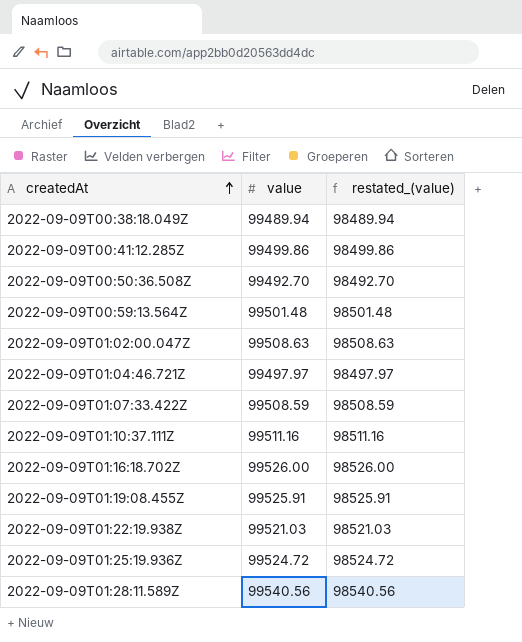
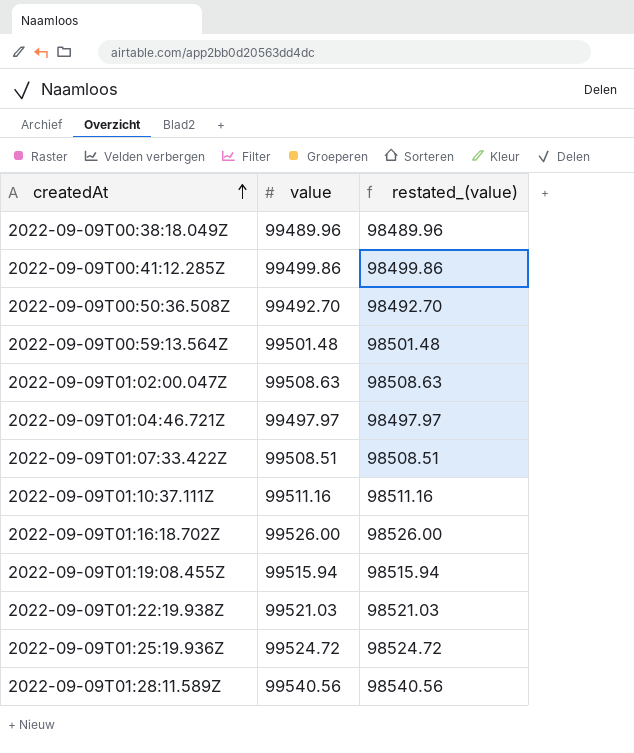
2022-09-09T00:38:18.049Z | value: 99489.94 -> 99489.96
2022-09-09T00:38:18.049Z | restated_(value): 98489.94 -> 98489.96
2022-09-09T01:07:33.422Z | value: 99508.59 -> 99508.51
2022-09-09T01:07:33.422Z | restated_(value): 98508.59 -> 98508.51
2022-09-09T01:19:08.455Z | value: 99525.91 -> 99515.94
2022-09-09T01:19:08.455Z | restated_(value): 98525.91 -> 98515.94

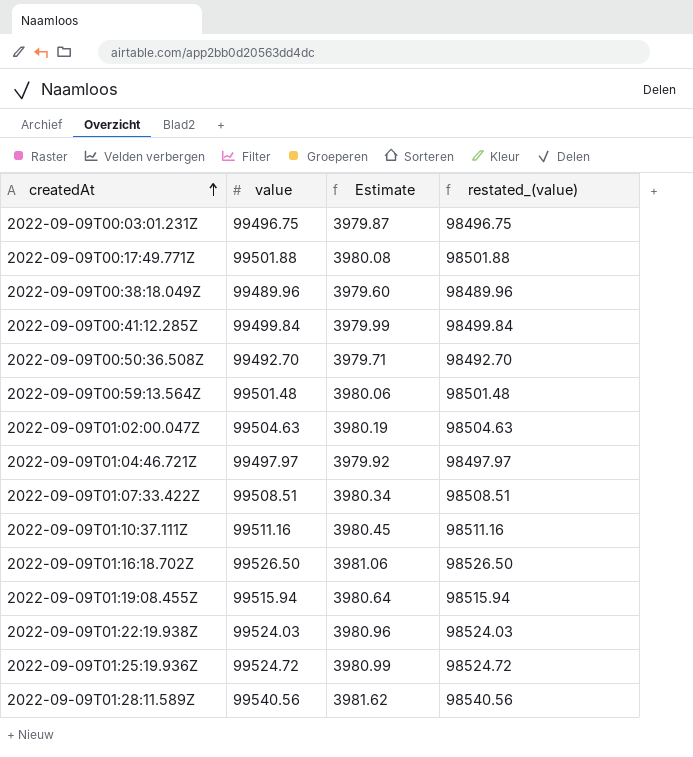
column Estimate | formula: none -> [value] * 0.04
row 2022-09-09T00:03:01.231Z: none -> 99496.75 | 3979.87 | 98496.75
row 2022-09-09T00:17:49.771Z: none -> 99501.88 | 3980.08 | 98501.88
2022-09-09T00:41:12.285Z | value: 99499.86 -> 99499.84
2022-09-09T00:41:12.285Z | restated_(value): 98499.86 -> 98499.84
2022-09-09T01:02:00.047Z | value: 99508.63 -> 99504.63
2022-09-09T01:02:00.047Z | restated_(value): 98508.63 -> 98504.63
2022-09-09T01:16:18.702Z | value: 99526.00 -> 99526.50
2022-09-09T01:16:18.702Z | restated_(value): 98526.00 -> 98526.50
2022-09-09T01:22:19.938Z | value: 99521.03 -> 99524.03
2022-09-09T01:22:19.938Z | restated_(value): 98521.03 -> 98524.03

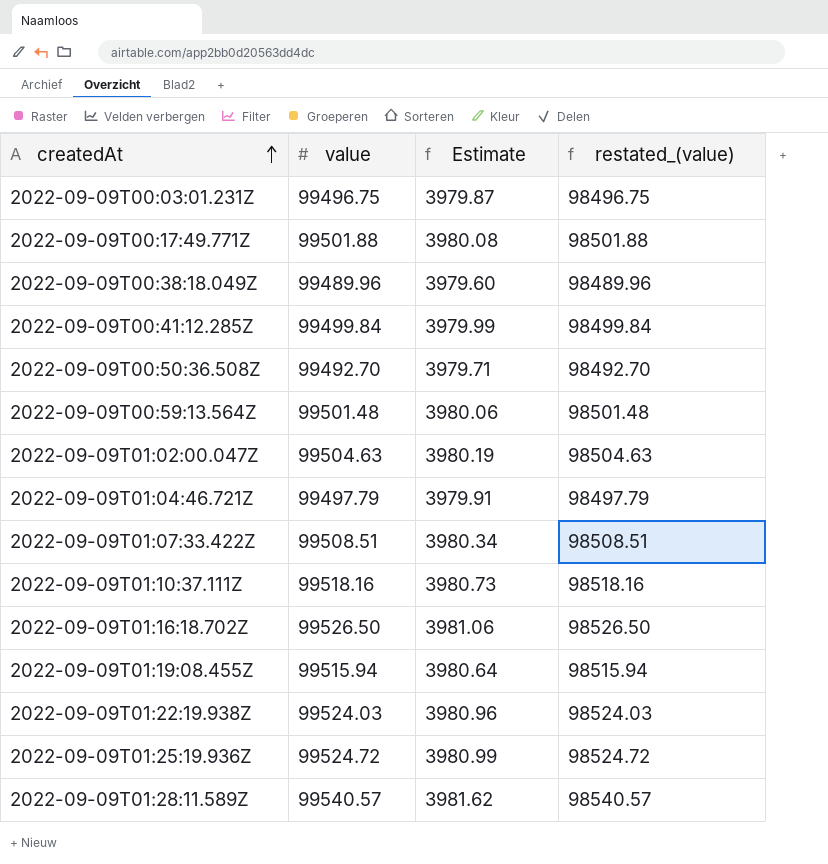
2022-09-09T01:04:46.721Z | value: 99497.97 -> 99497.79
2022-09-09T01:04:46.721Z | Estimate: 3979.92 -> 3979.91
2022-09-09T01:04:46.721Z | restated_(value): 98497.97 -> 98497.79
2022-09-09T01:10:37.111Z | value: 99511.16 -> 99518.16
2022-09-09T01:10:37.111Z | Estimate: 3980.45 -> 3980.73
2022-09-09T01:10:37.111Z | restated_(value): 98511.16 -> 98518.16
2022-09-09T01:28:11.589Z | value: 99540.56 -> 99540.57
2022-09-09T01:28:11.589Z | restated_(value): 98540.56 -> 98540.57

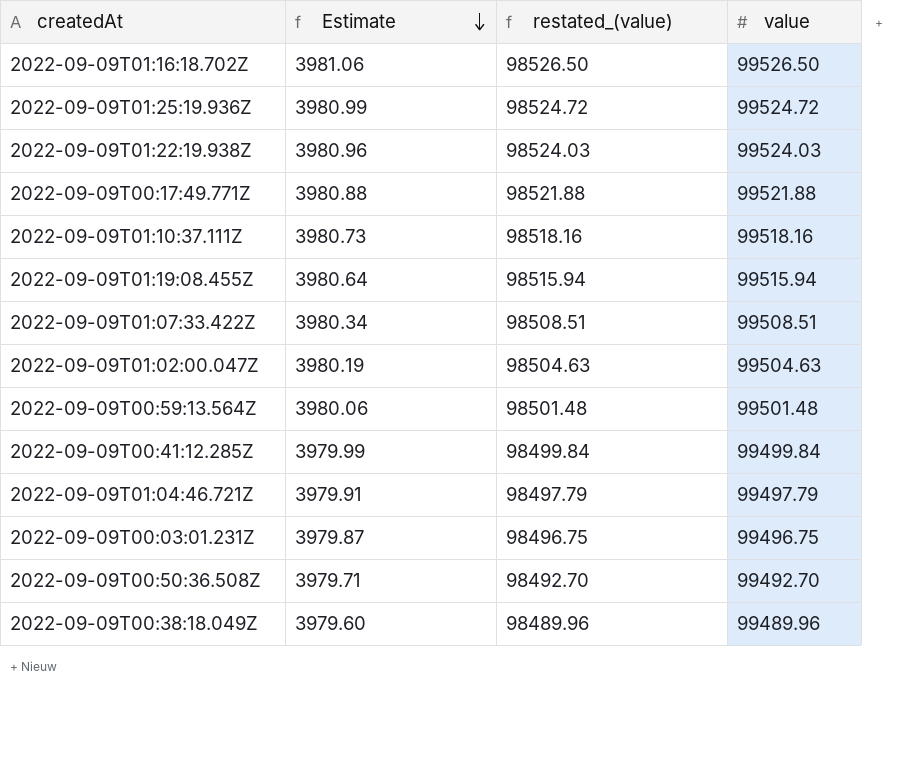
row order: createdAt ascending -> Estimate descending
column value | position: 2 -> 4
row 2022-09-09T01:28:11.589Z: 99540.57 | 3981.62 | 98540.57 -> none
2022-09-09T00:17:49.771Z | Estimate: 3980.08 -> 3980.88
2022-09-09T00:17:49.771Z | restated_(value): 98501.88 -> 98521.88
2022-09-09T00:17:49.771Z | value: 99501.88 -> 99521.88

